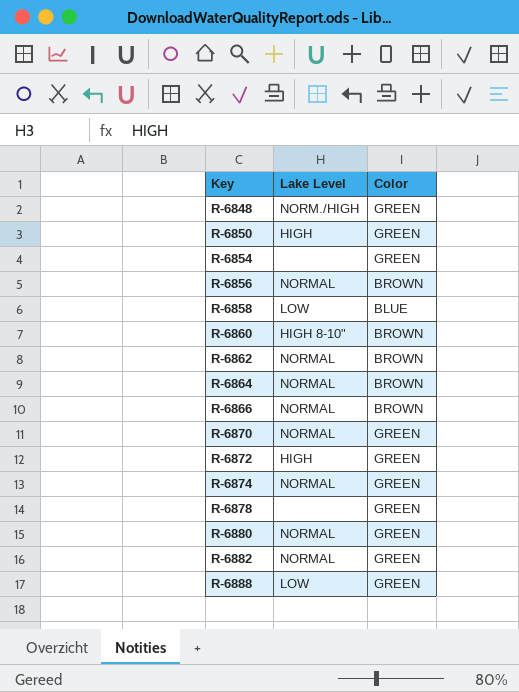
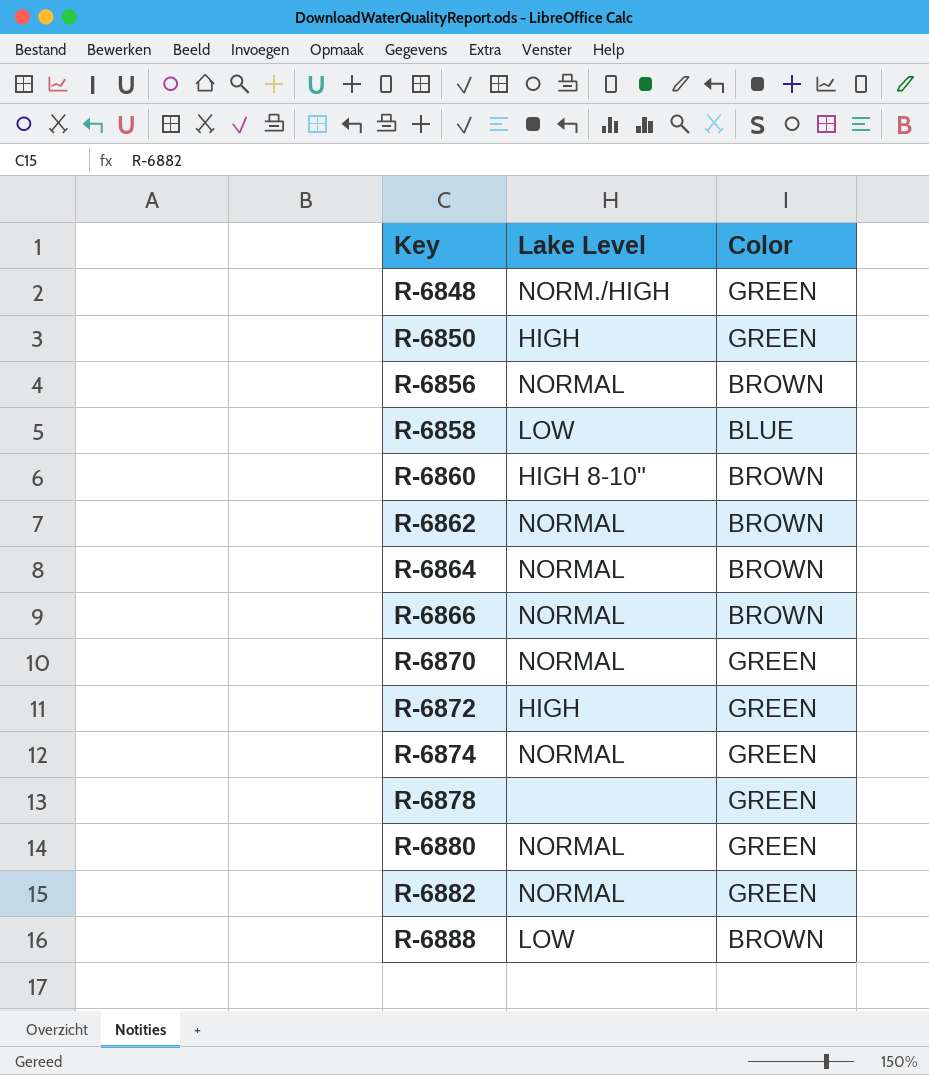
row R-6854: none | GREEN -> none
R-6888 | Color: GREEN -> BROWN

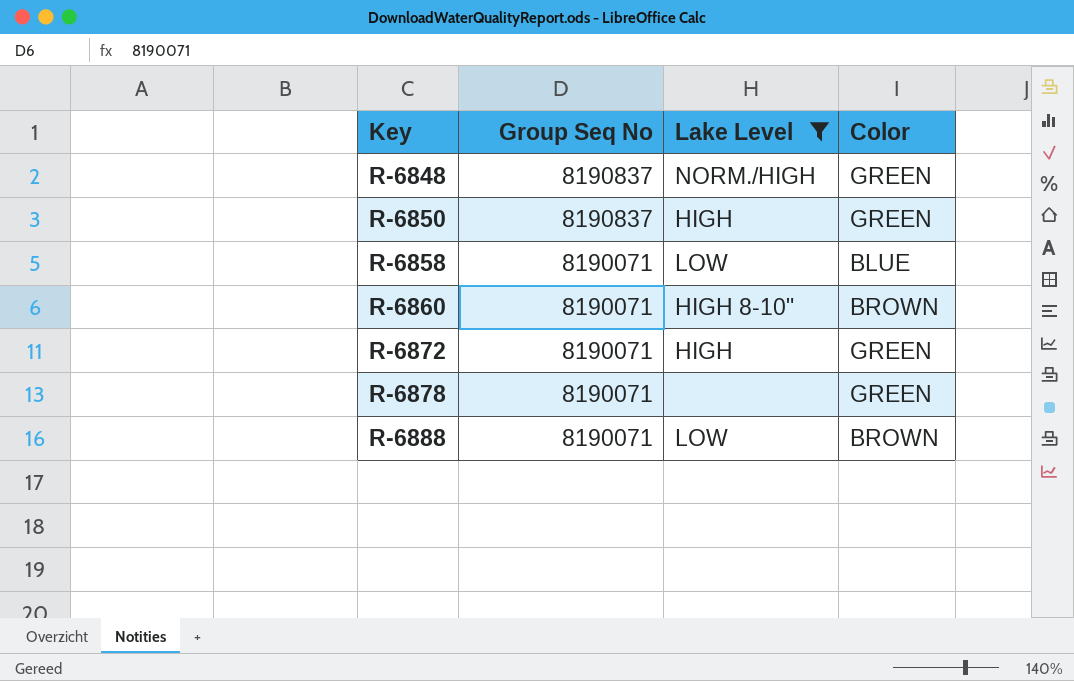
filter: none -> Lake Level != NORMAL
column Group Seq No | position: none -> 2

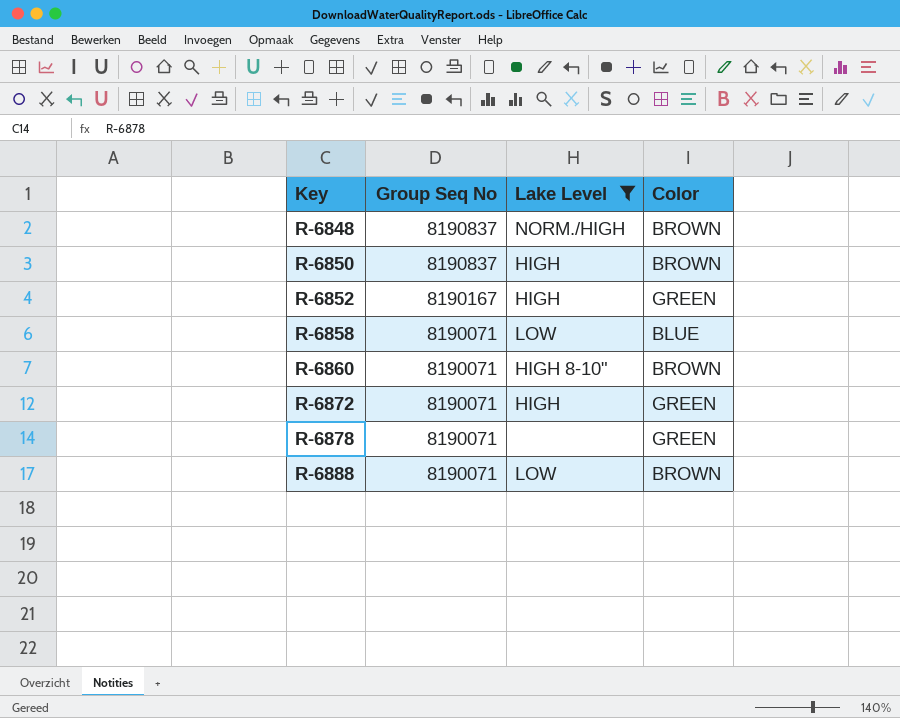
R-6848 | Color: GREEN -> BROWN
R-6850 | Color: GREEN -> BROWN
row R-6852: none -> 8190167 | HIGH | GREEN

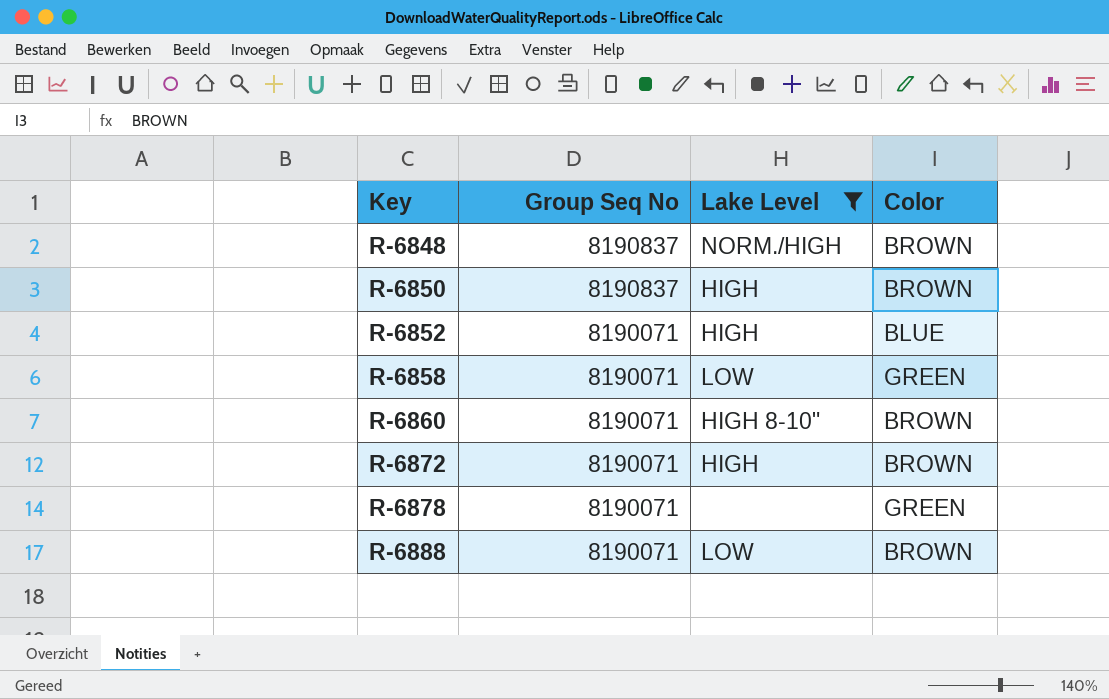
R-6852 | Group Seq No: 8190167 -> 8190071
R-6852 | Color: GREEN -> BLUE
R-6858 | Color: BLUE -> GREEN
R-6872 | Color: GREEN -> BROWN

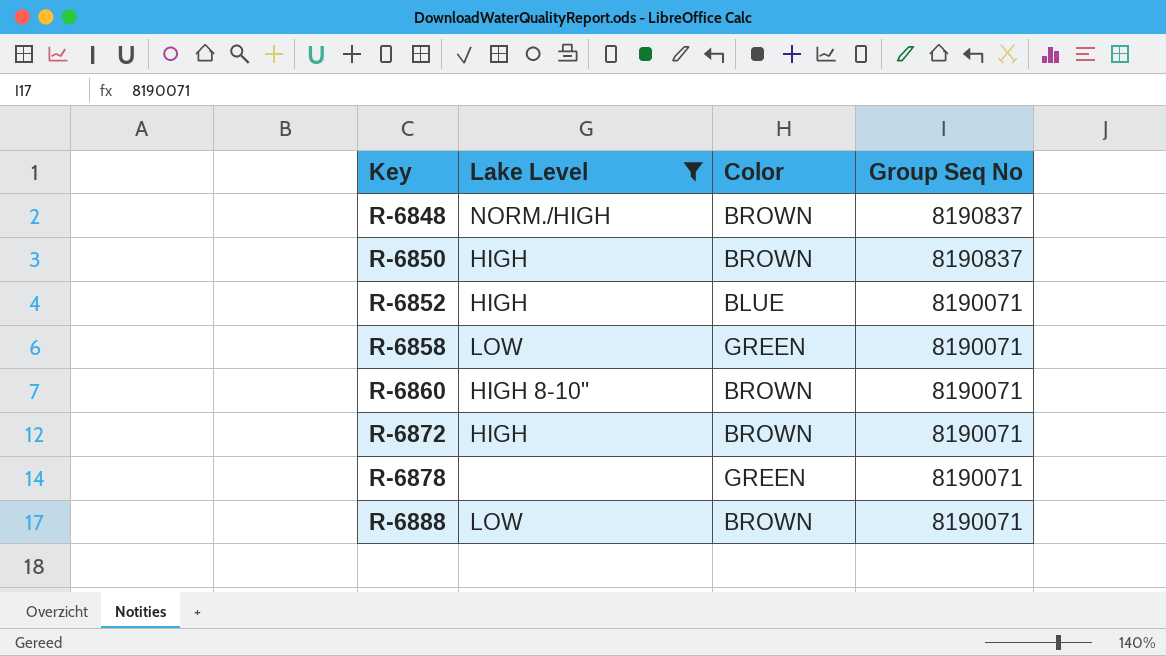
column Group Seq No | position: 2 -> 4

